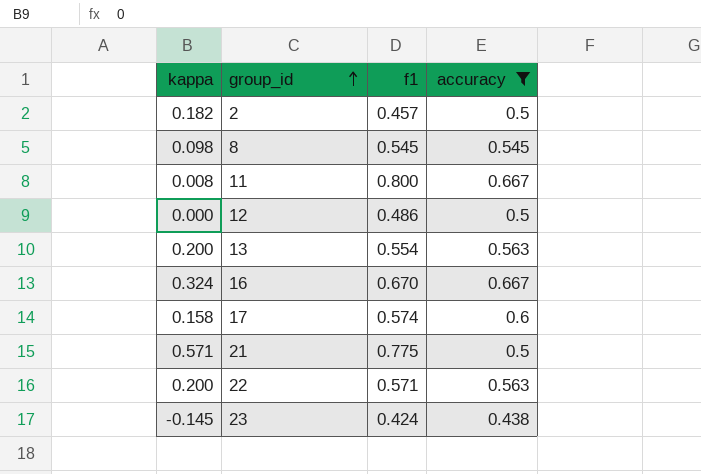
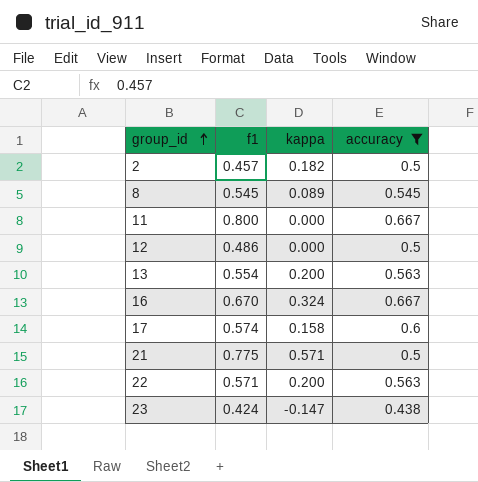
column kappa | position: 1 -> 3
8 | kappa: 0.098 -> 0.089
11 | kappa: 0.008 -> 0.000
23 | kappa: -0.145 -> -0.147

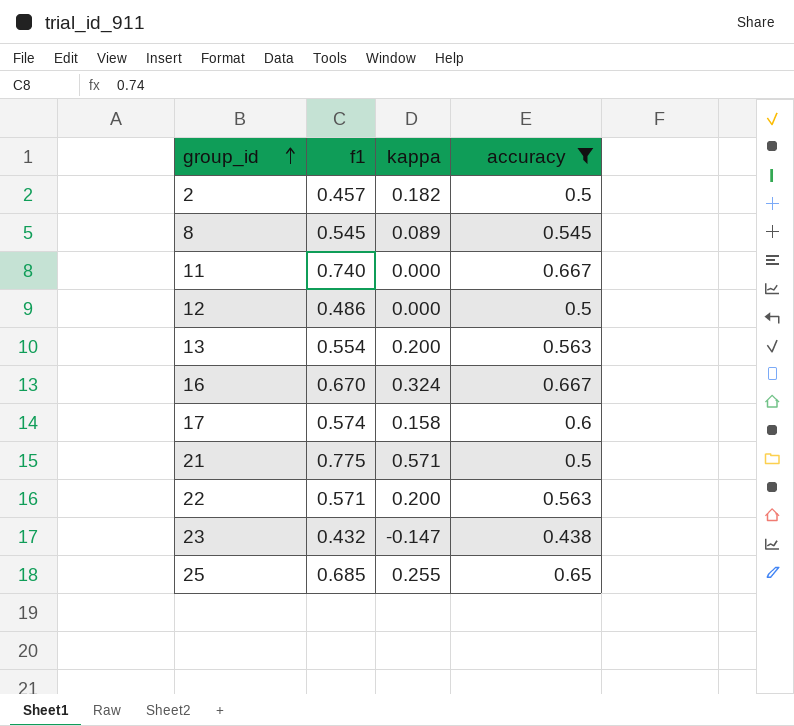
11 | f1: 0.800 -> 0.740
23 | f1: 0.424 -> 0.432
row 25: none -> 0.685 | 0.255 | 0.65

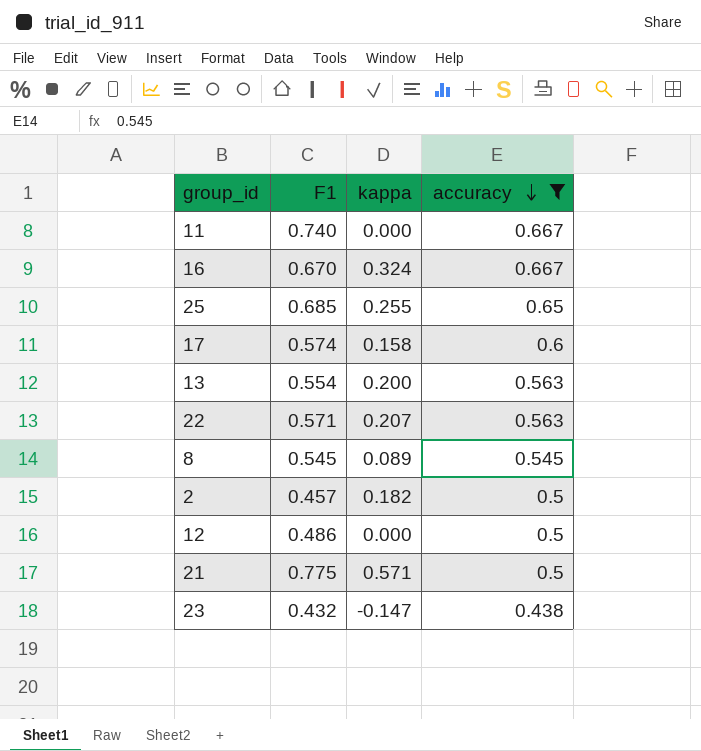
row order: group_id ascending -> accuracy descending
column name: f1 -> F1
22 | kappa: 0.200 -> 0.207

